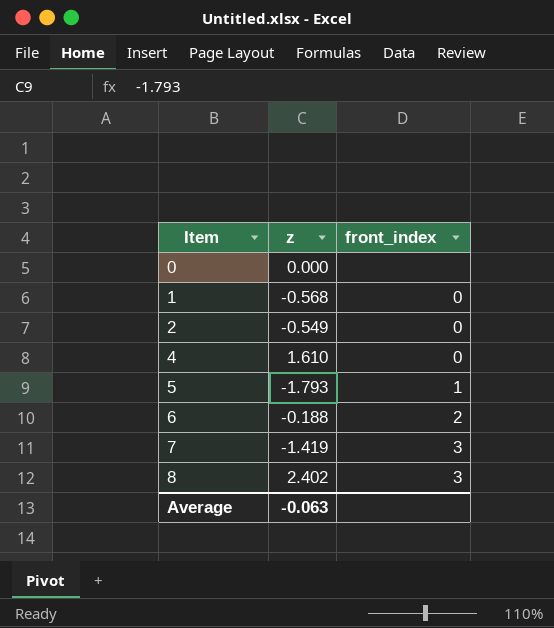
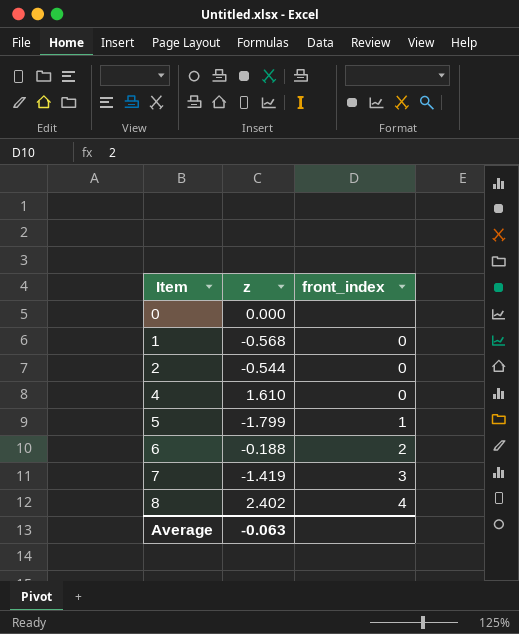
2 | z: -0.549 -> -0.544
5 | z: -1.793 -> -1.799
8 | front_index: 3 -> 4

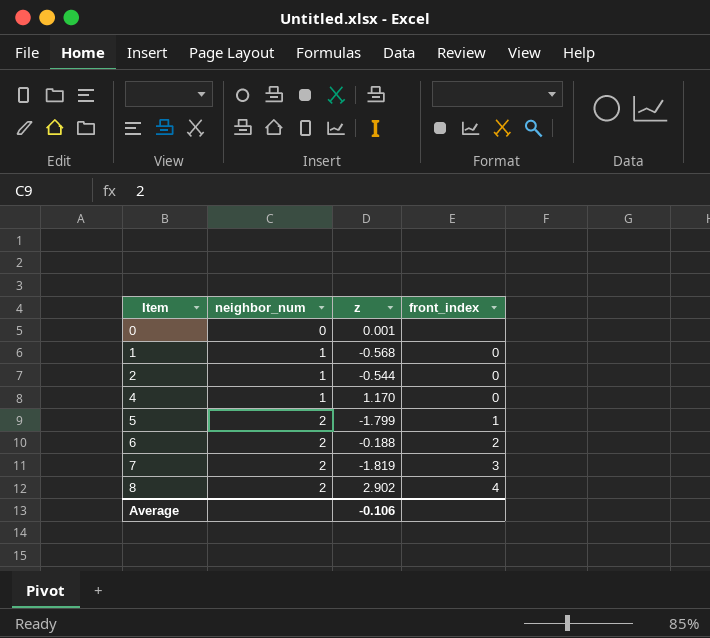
column neighbor_num | position: none -> 2
0 | z: 0.000 -> 0.001
4 | z: 1.610 -> 1.170
7 | z: -1.419 -> -1.819
8 | z: 2.402 -> 2.902
Average | z: -0.063 -> -0.106

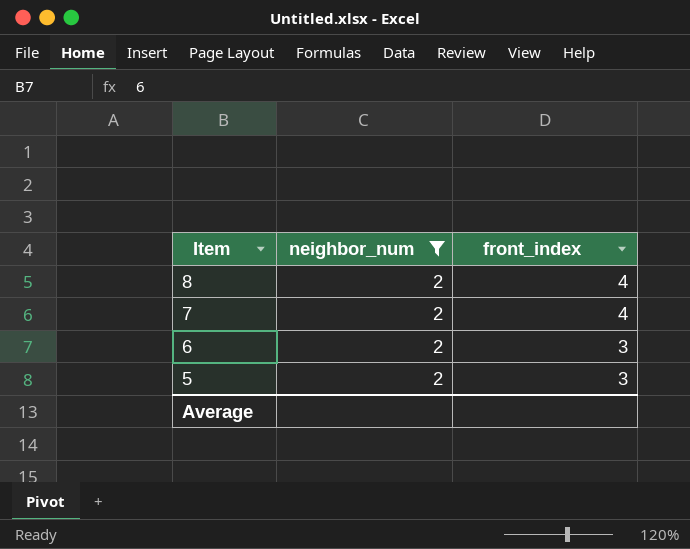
filter: none -> neighbor_num = 2
row order: Item ascending -> Item descending
column z | position: 3 -> none
7 | front_index: 3 -> 4
6 | front_index: 2 -> 3
5 | front_index: 1 -> 3

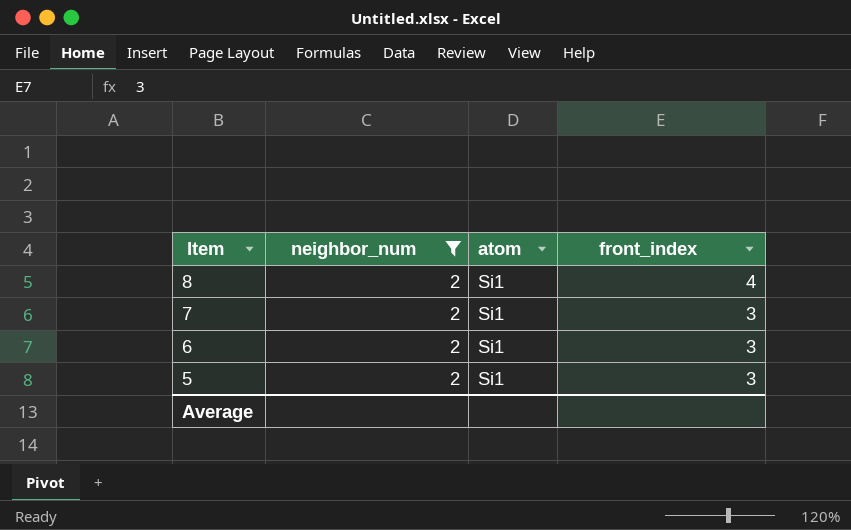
column atom | position: none -> 3
7 | front_index: 4 -> 3

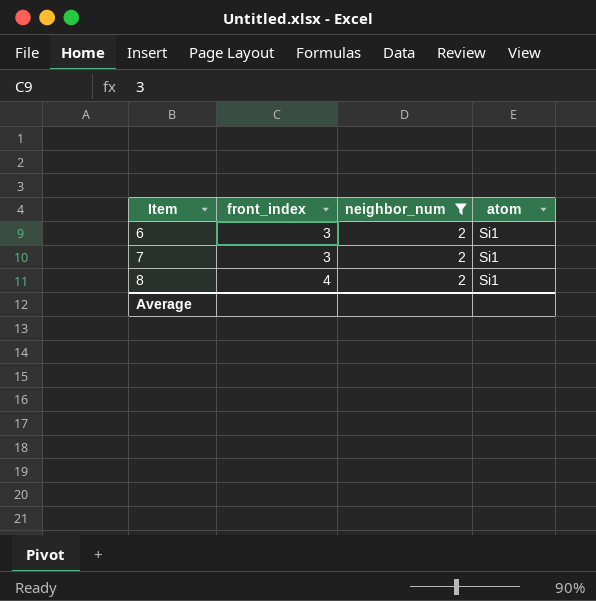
row order: Item descending -> Item ascending
column front_index | position: 4 -> 2
row 5: 2 | Si1 | 3 -> none

